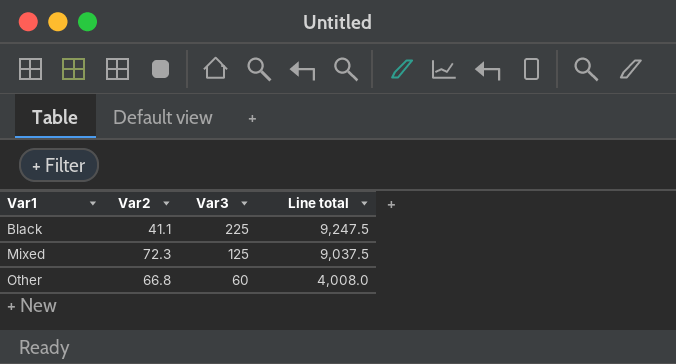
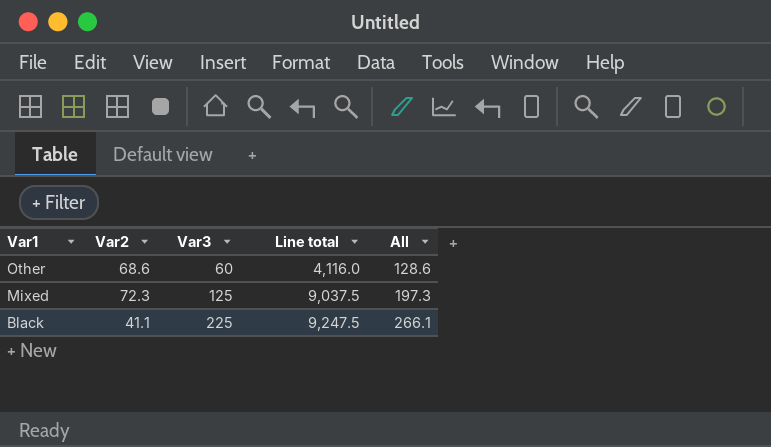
row order: Var1 ascending -> Var1 descending
column All | formula: none -> [Var2] + [Var3]
Other | Var2: 66.8 -> 68.6
Other | Line total: 4,008.0 -> 4,116.0

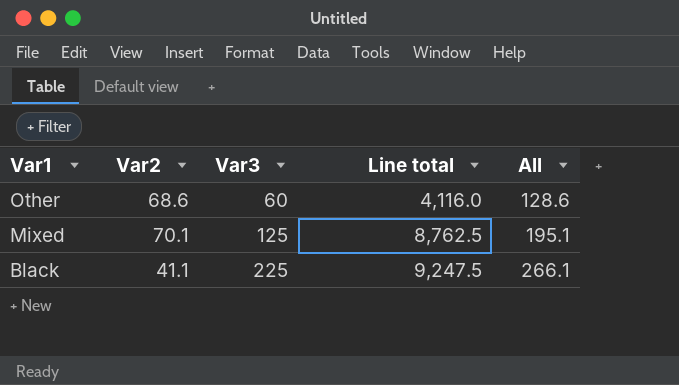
Mixed | Var2: 72.3 -> 70.1
Mixed | Line total: 9,037.5 -> 8,762.5
Mixed | All: 197.3 -> 195.1

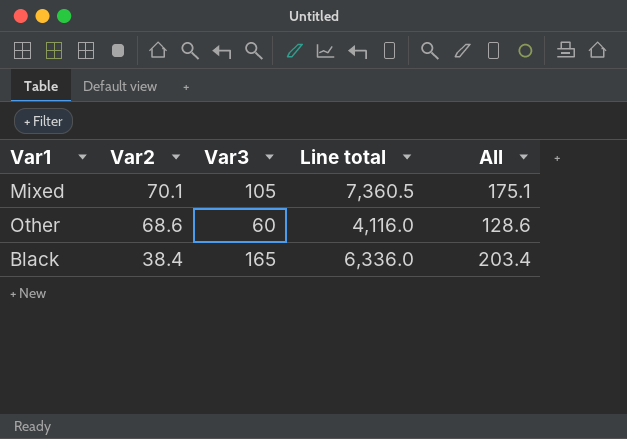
row order: Var1 descending -> Var2 descending
Mixed | Var3: 125 -> 105
Mixed | Line total: 8,762.5 -> 7,360.5
Mixed | All: 195.1 -> 175.1
Black | Var2: 41.1 -> 38.4
Black | Var3: 225 -> 165
Black | Line total: 9,247.5 -> 6,336.0
Black | All: 266.1 -> 203.4

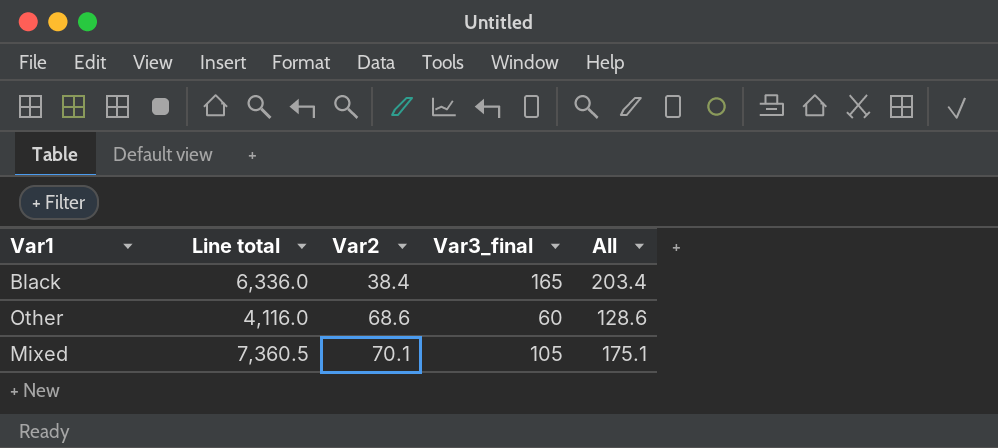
row order: Var2 descending -> Var2 ascending
column Line total | position: 4 -> 2
column name: Var3 -> Var3_final

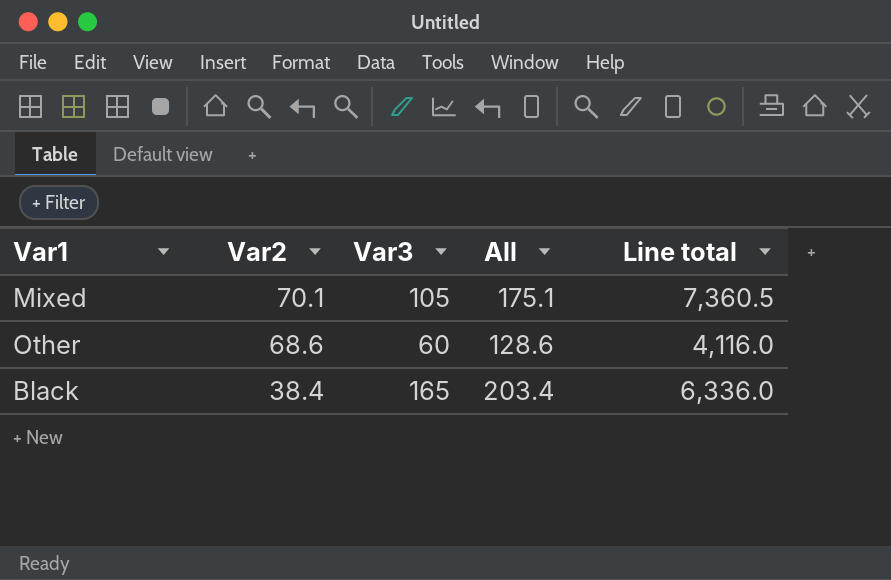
row order: Var2 ascending -> Var2 descending
column name: Var3_final -> Var3
column Line total | position: 2 -> 5

